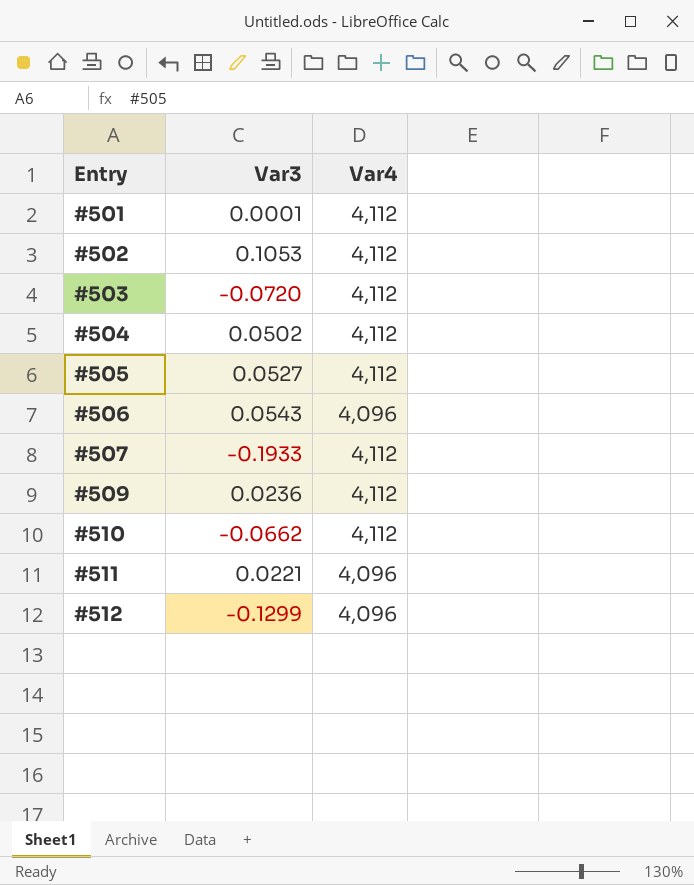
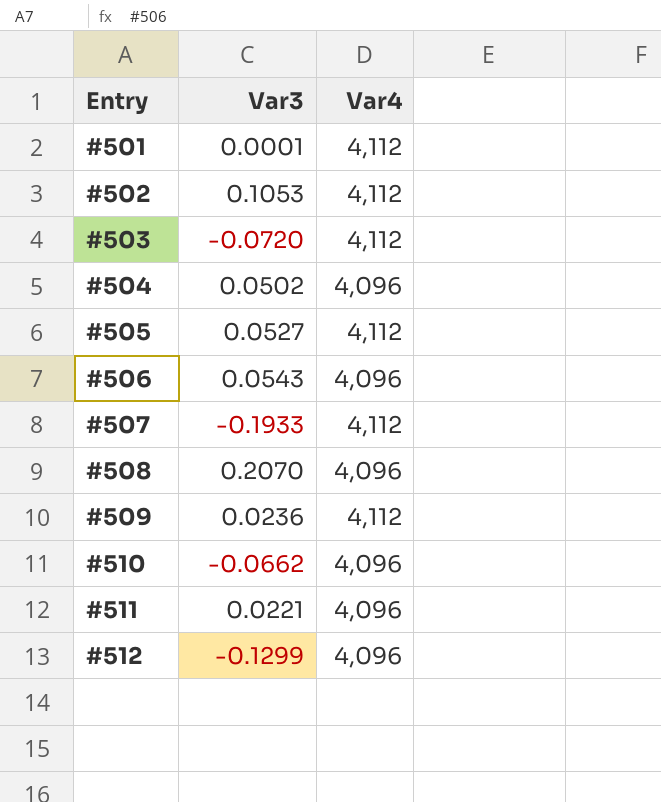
#504 | Var4: 4,112 -> 4,096
row #508: none -> 0.2070 | 4,096
#510 | Var4: 4,112 -> 4,096

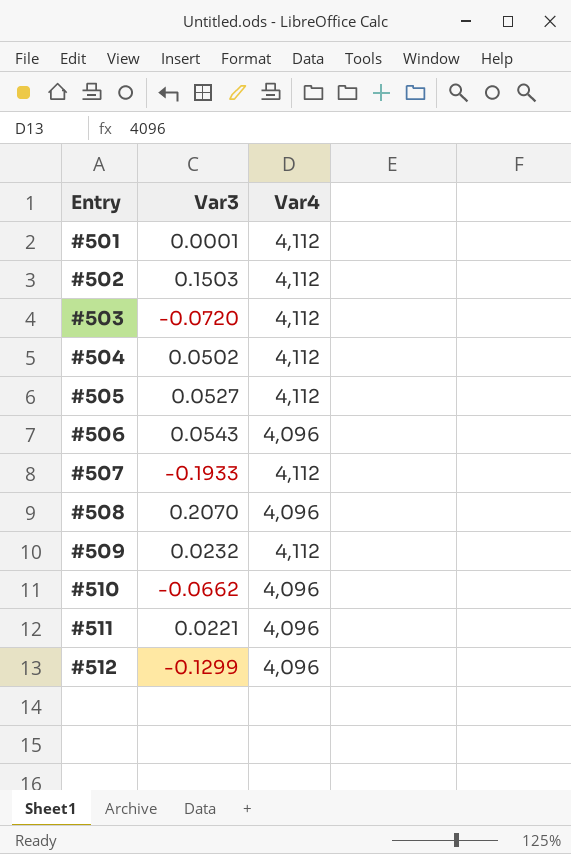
#502 | Var3: 0.1053 -> 0.1503
#504 | Var4: 4,096 -> 4,112
#509 | Var3: 0.0236 -> 0.0232

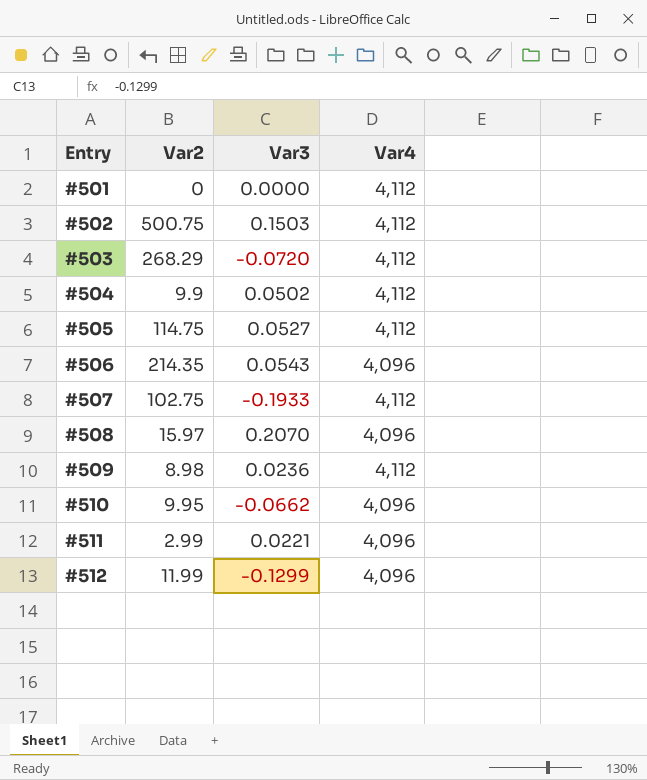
column Var2 | position: none -> 2
#501 | Var3: 0.0001 -> 0.0000
#509 | Var3: 0.0232 -> 0.0236

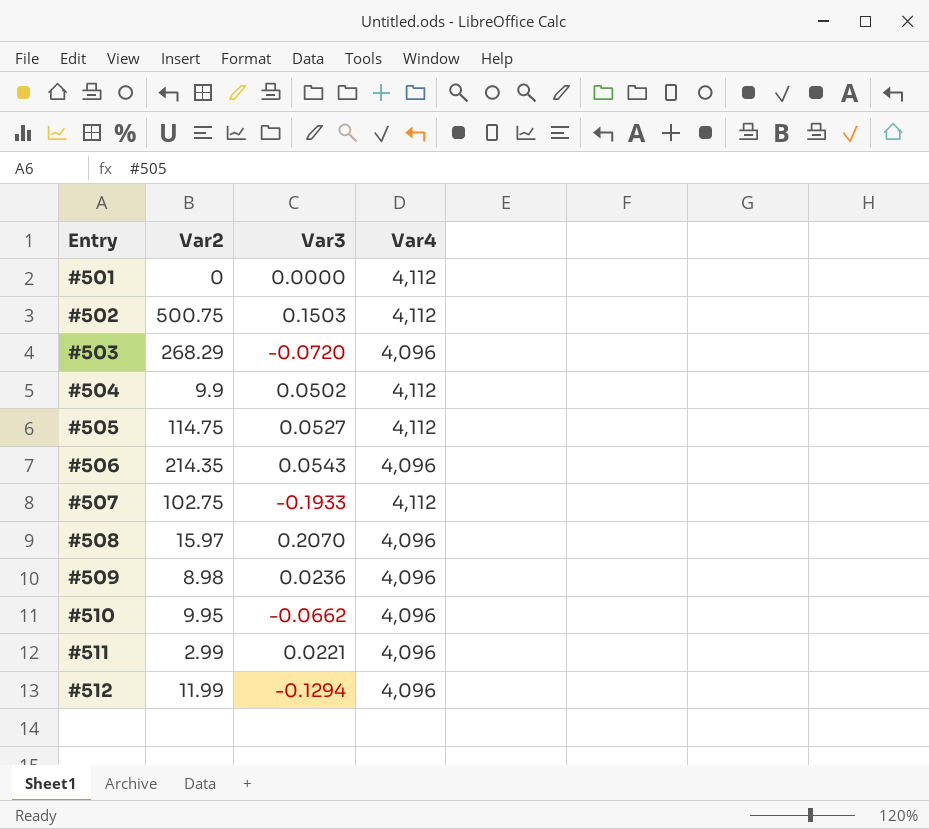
#503 | Var4: 4,112 -> 4,096
#509 | Var4: 4,112 -> 4,096
#512 | Var3: -0.1299 -> -0.1294

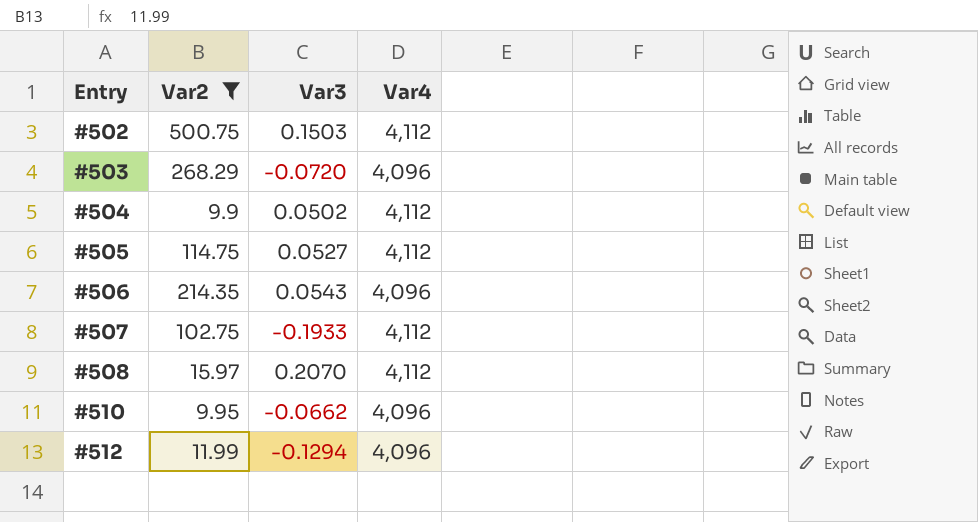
filter: none -> Var2 >= 9.9
#508 | Var4: 4,096 -> 4,112

